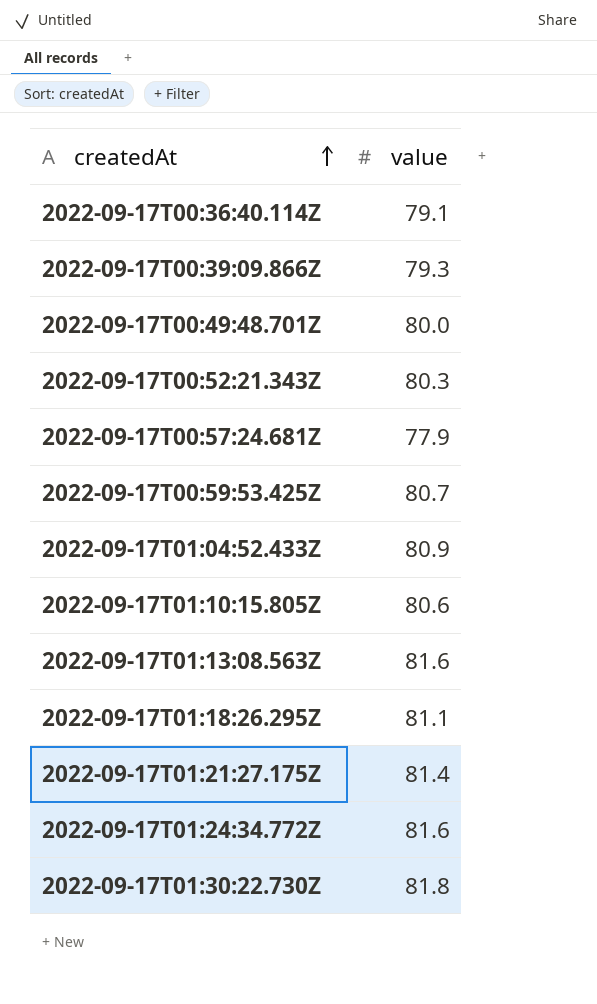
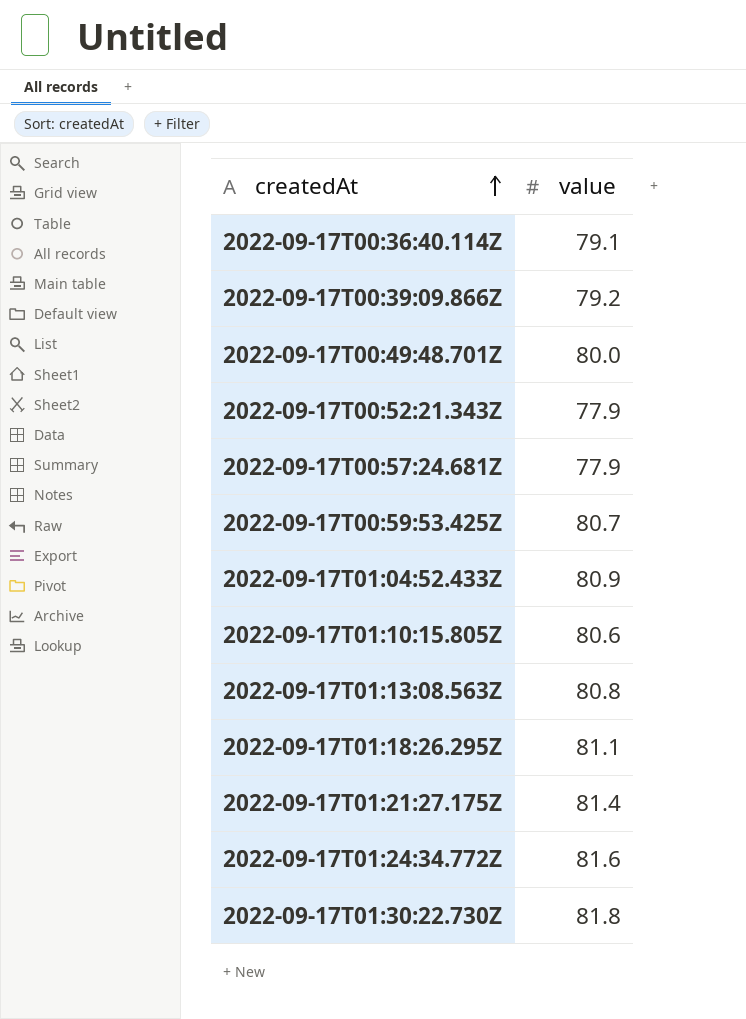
2022-09-17T00:39:09.866Z | value: 79.3 -> 79.2
2022-09-17T00:52:21.343Z | value: 80.3 -> 77.9
2022-09-17T01:13:08.563Z | value: 81.6 -> 80.8

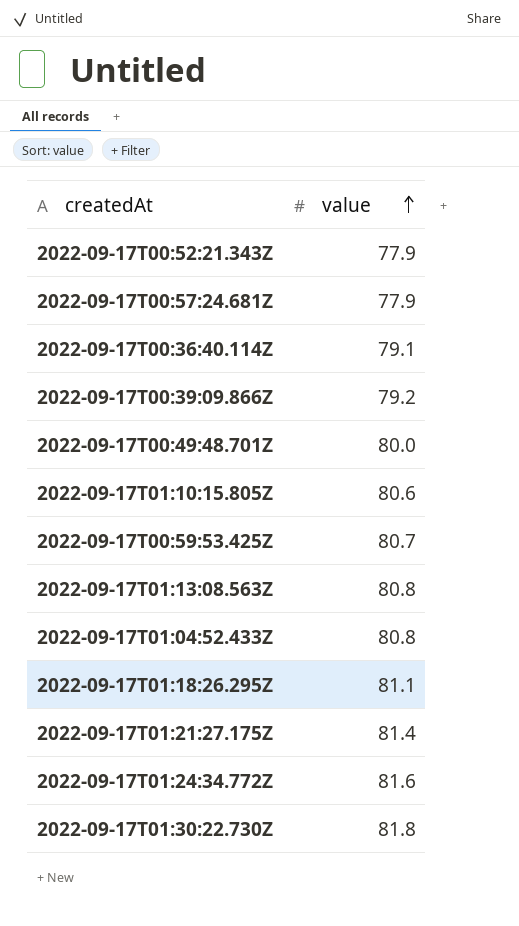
row order: createdAt ascending -> value ascending
2022-09-17T01:04:52.433Z | value: 80.9 -> 80.8

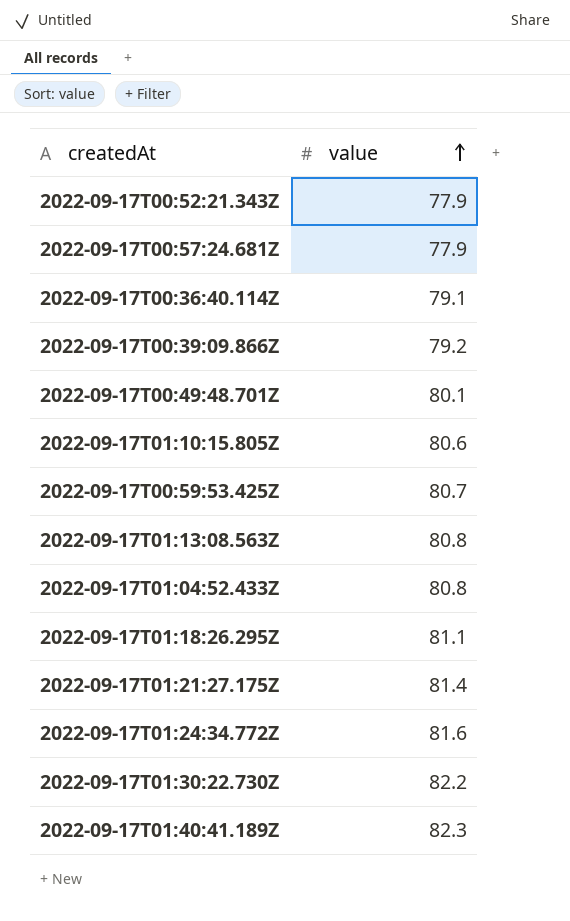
2022-09-17T00:49:48.701Z | value: 80.0 -> 80.1
2022-09-17T01:30:22.730Z | value: 81.8 -> 82.2
row 2022-09-17T01:40:41.189Z: none -> 82.3

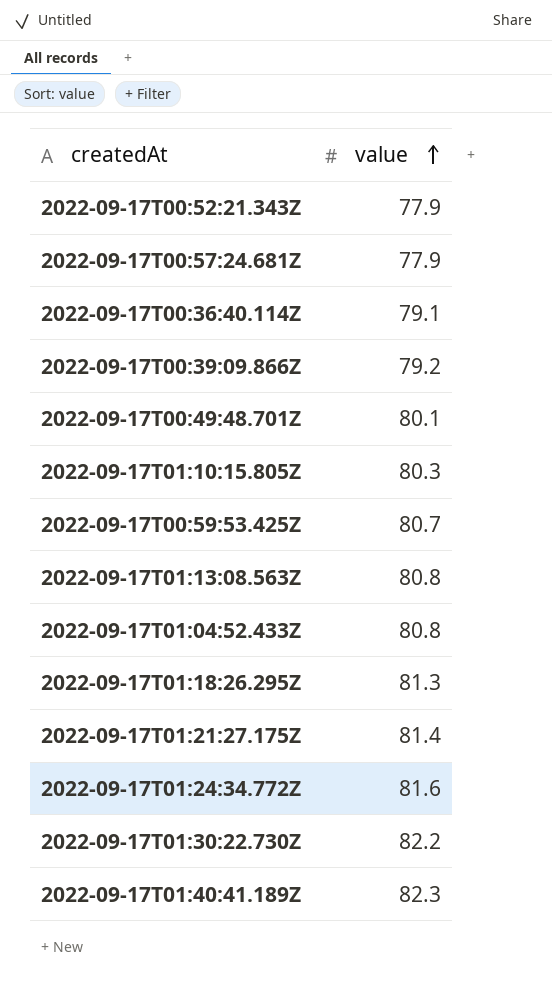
2022-09-17T01:10:15.805Z | value: 80.6 -> 80.3
2022-09-17T01:18:26.295Z | value: 81.1 -> 81.3

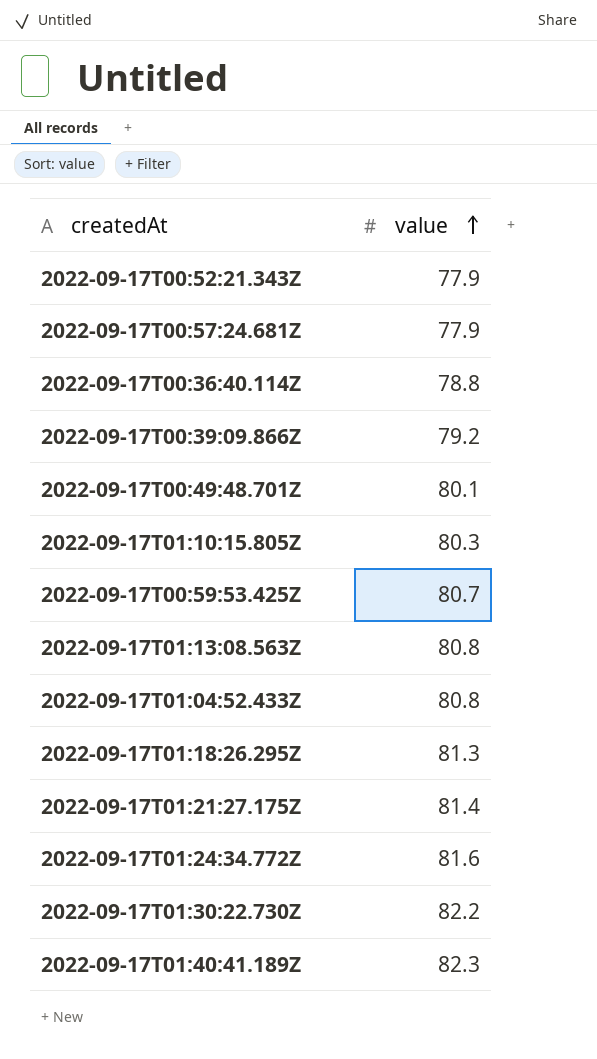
2022-09-17T00:36:40.114Z | value: 79.1 -> 78.8

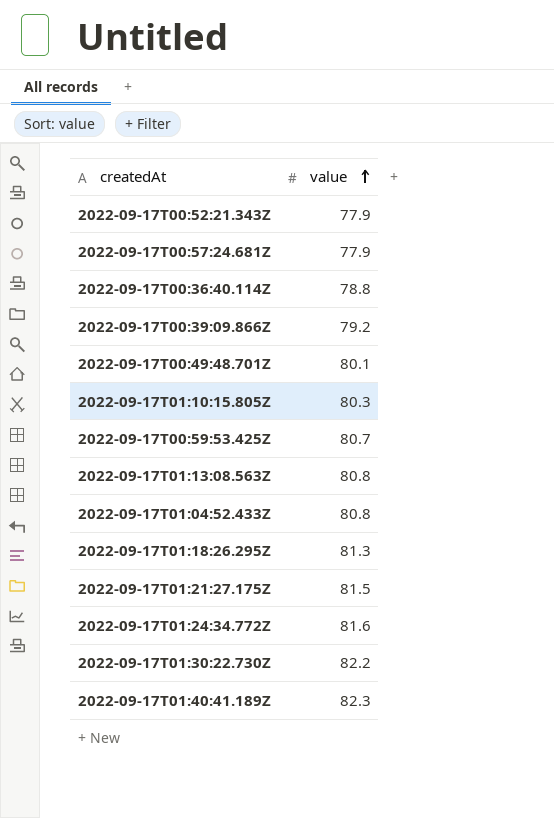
2022-09-17T01:21:27.175Z | value: 81.4 -> 81.5

